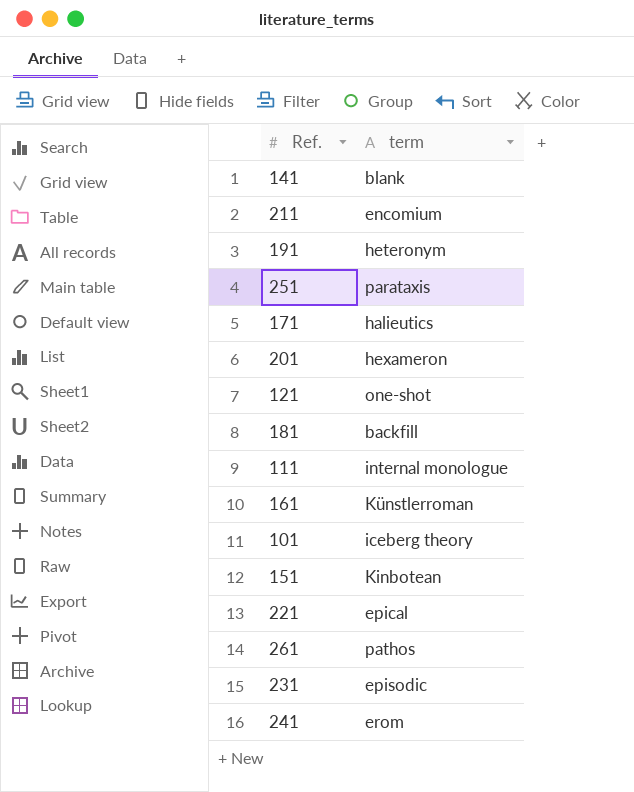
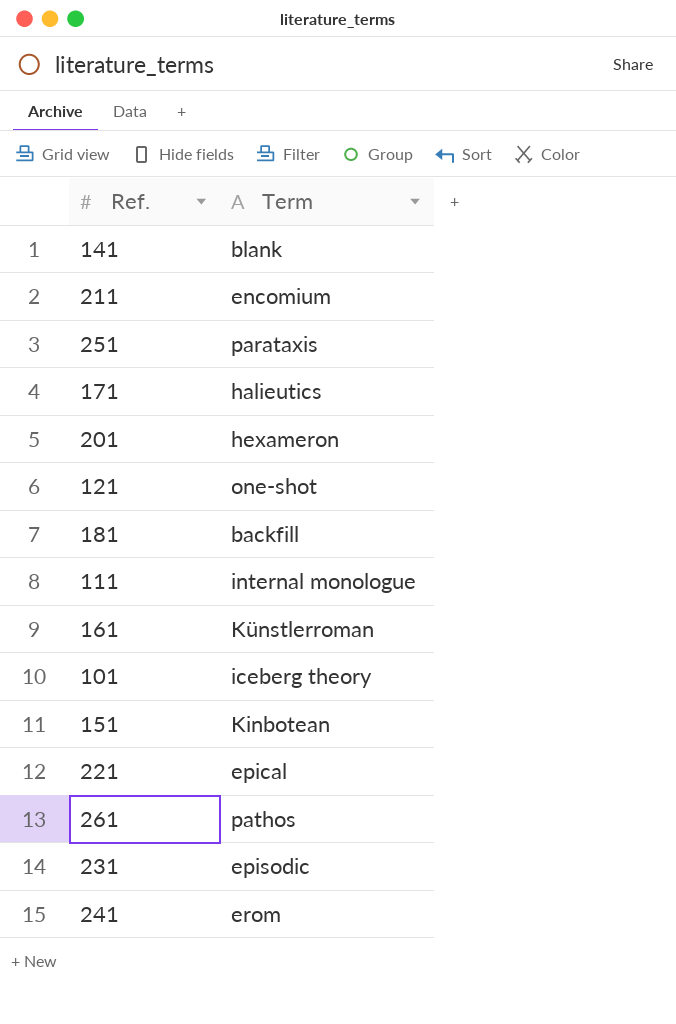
column name: term -> Term
row 191: heteronym -> none

